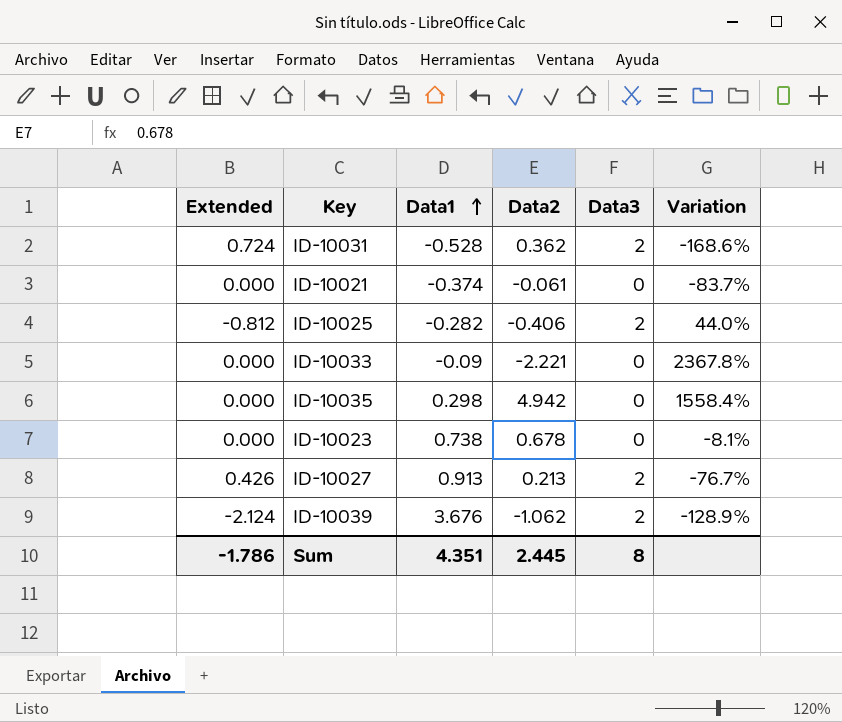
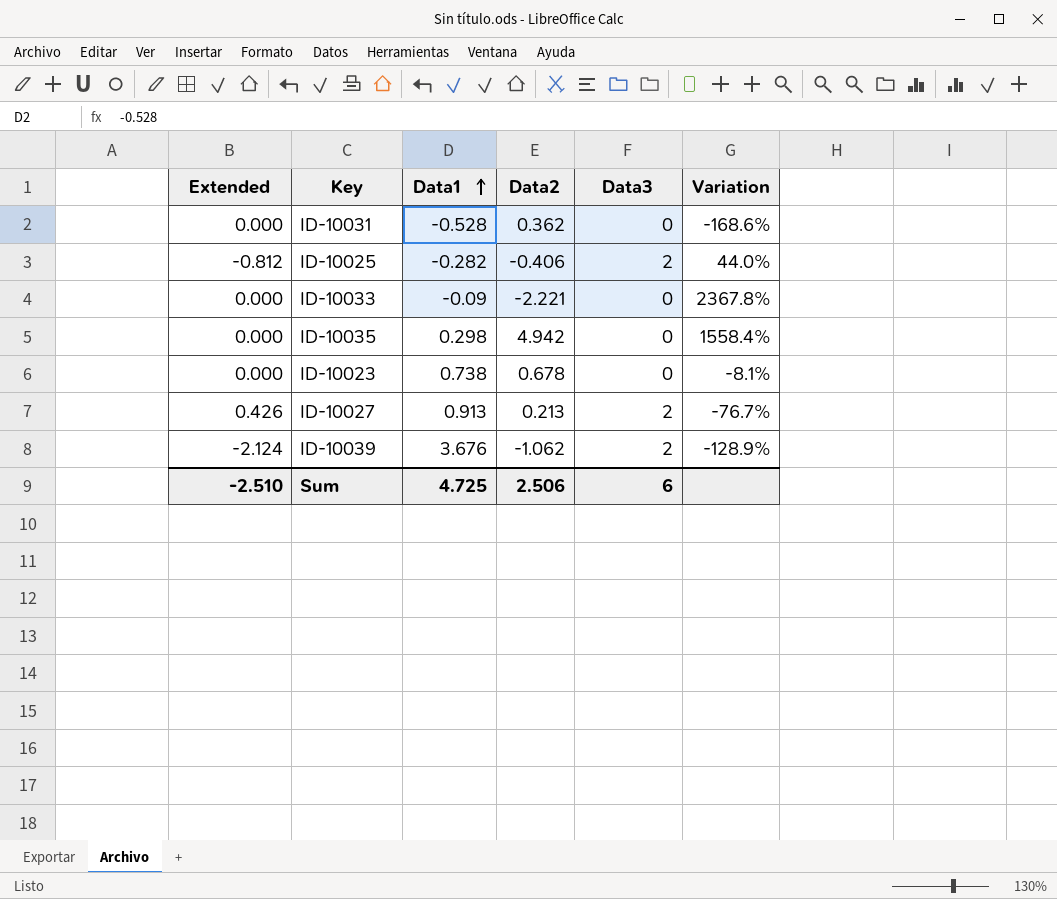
row ID-10021: 0.000 | -0.374 | -0.061 | 0 | -83.7% -> none
ID-10031 | Extended: 0.724 -> 0.000
ID-10031 | Data3: 2 -> 0
Sum | Extended: -1.786 -> -2.510
Sum | Data1: 4.351 -> 4.725
Sum | Data2: 2.445 -> 2.506
Sum | Data3: 8 -> 6

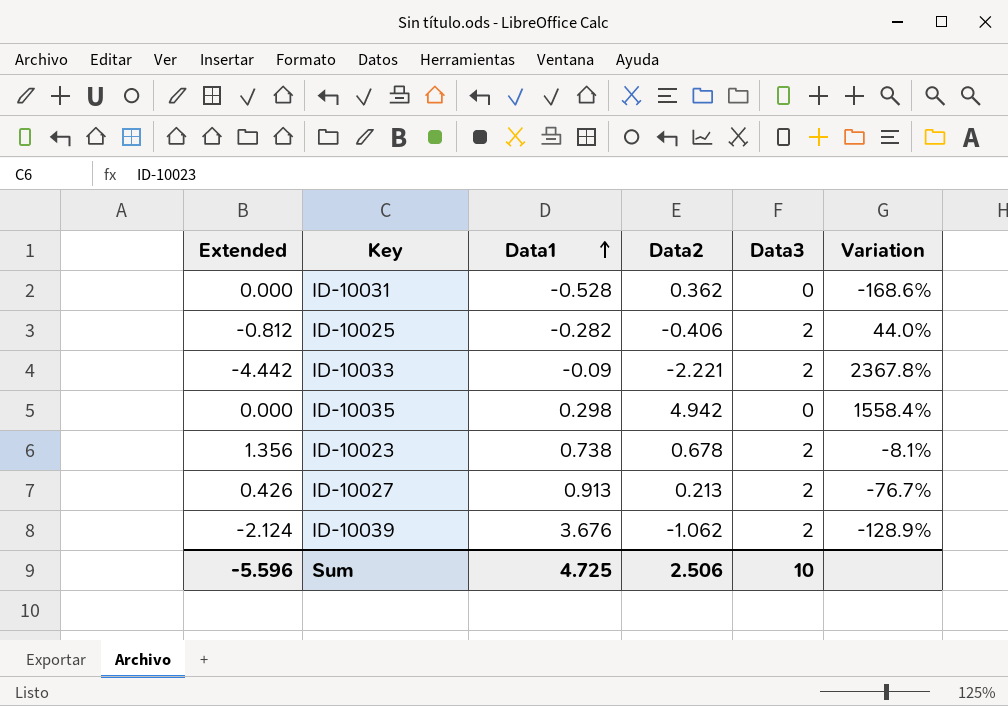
ID-10033 | Extended: 0.000 -> -4.442
ID-10033 | Data3: 0 -> 2
ID-10023 | Extended: 0.000 -> 1.356
ID-10023 | Data3: 0 -> 2
Sum | Extended: -2.510 -> -5.596
Sum | Data3: 6 -> 10

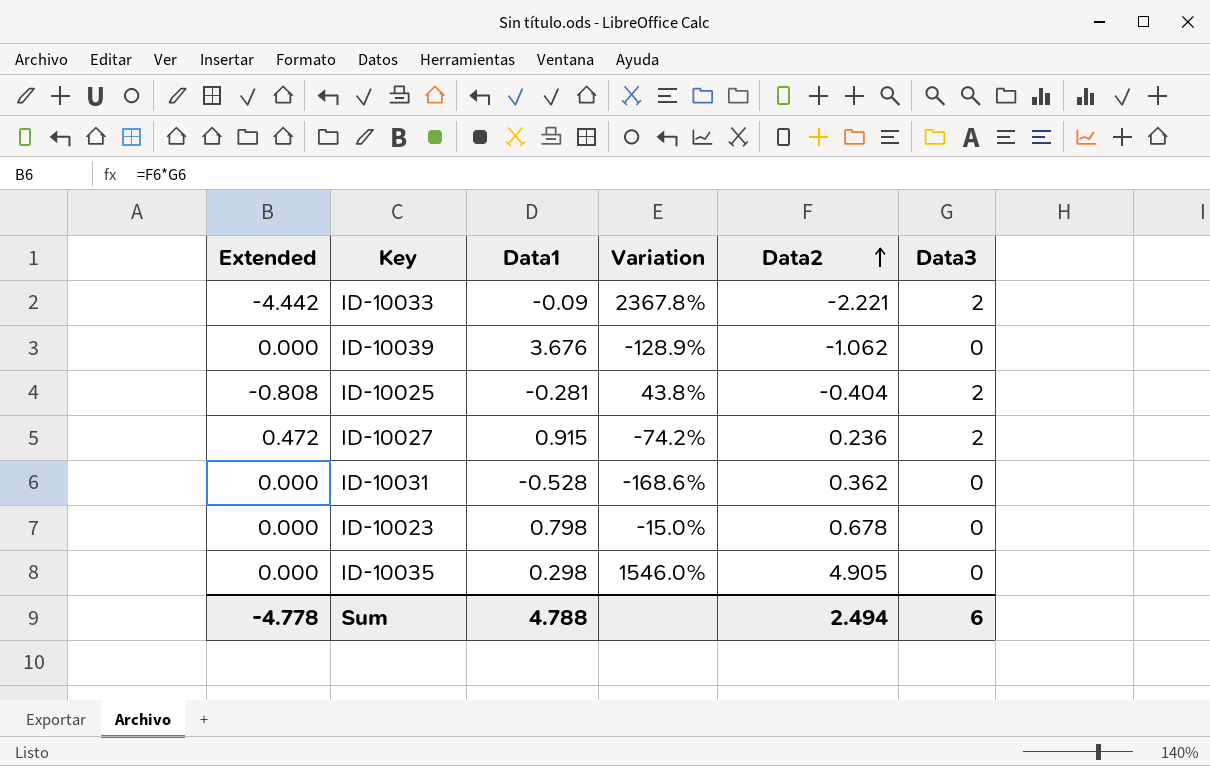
row order: Data1 ascending -> Data2 ascending
column Variation | position: 6 -> 4
ID-10039 | Extended: -2.124 -> 0.000
ID-10039 | Data3: 2 -> 0
ID-10025 | Extended: -0.812 -> -0.808
ID-10025 | Data1: -0.282 -> -0.281
ID-10025 | Variation: 44.0% -> 43.8%
ID-10025 | Data2: -0.406 -> -0.404
ID-10027 | Extended: 0.426 -> 0.472
ID-10027 | Data1: 0.913 -> 0.915
ID-10027 | Variation: -76.7% -> -74.2%
ID-10027 | Data2: 0.213 -> 0.236
ID-10023 | Extended: 1.356 -> 0.000
ID-10023 | Data1: 0.738 -> 0.798
ID-10023 | Variation: -8.1% -> -15.0%
ID-10023 | Data3: 2 -> 0
ID-10035 | Variation: 1558.4% -> 1546.0%
ID-10035 | Data2: 4.942 -> 4.905
Sum | Extended: -5.596 -> -4.778
Sum | Data1: 4.725 -> 4.788
Sum | Data2: 2.506 -> 2.494
Sum | Data3: 10 -> 6

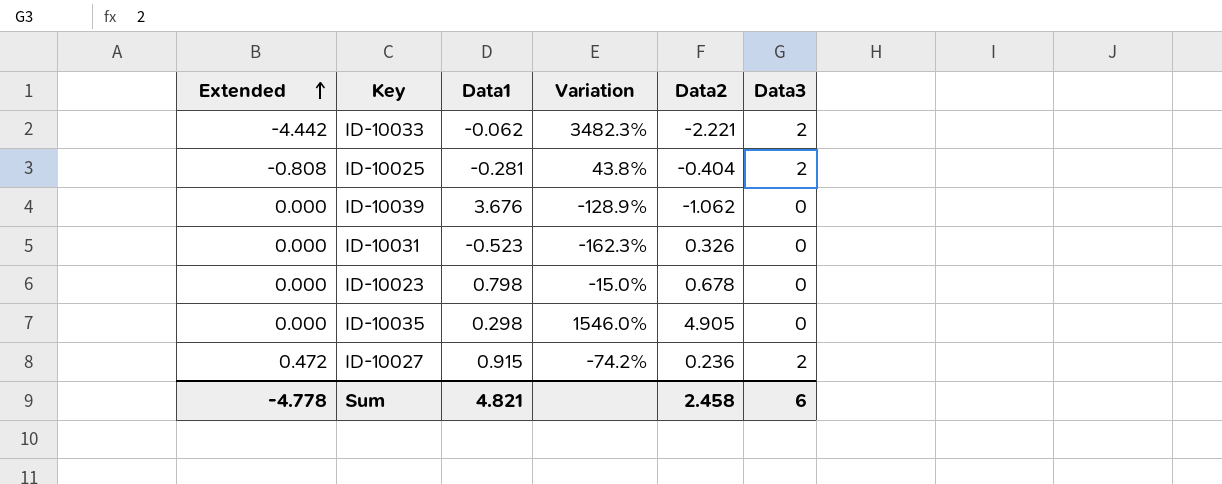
row order: Data2 ascending -> Extended ascending
ID-10033 | Data1: -0.09 -> -0.062
ID-10033 | Variation: 2367.8% -> 3482.3%
ID-10031 | Data1: -0.528 -> -0.523
ID-10031 | Variation: -168.6% -> -162.3%
ID-10031 | Data2: 0.362 -> 0.326
Sum | Data1: 4.788 -> 4.821
Sum | Data2: 2.494 -> 2.458

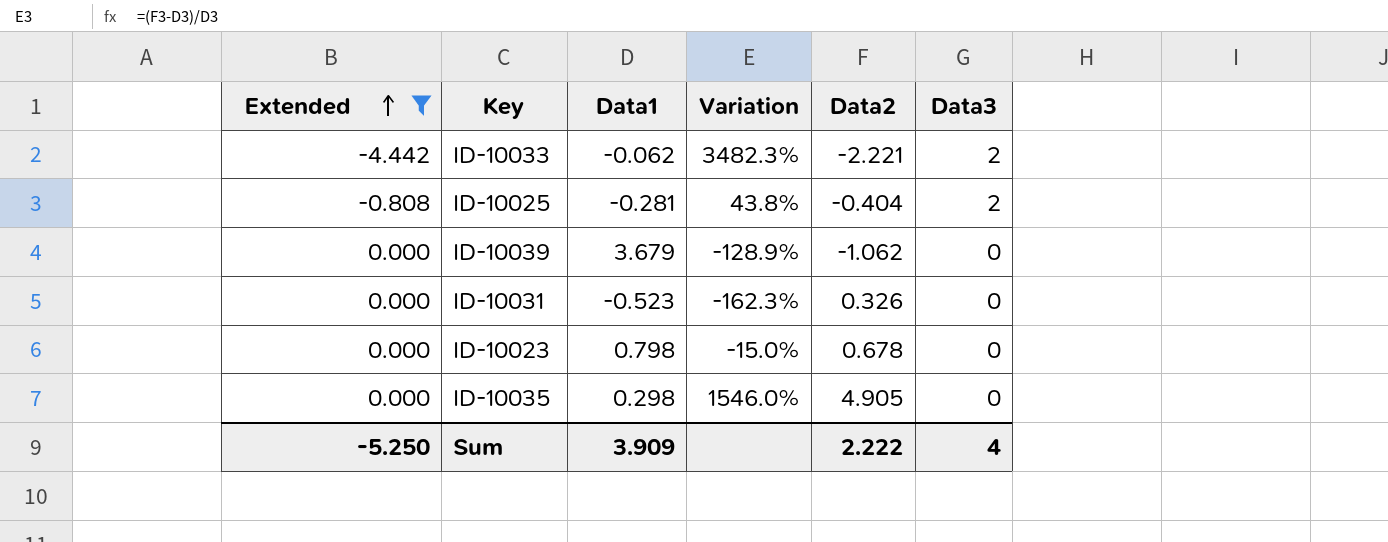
filter: none -> Extended != 0.472
ID-10039 | Data1: 3.676 -> 3.679
Sum | Extended: -4.778 -> -5.250
Sum | Data1: 4.821 -> 3.909
Sum | Data2: 2.458 -> 2.222
Sum | Data3: 6 -> 4

